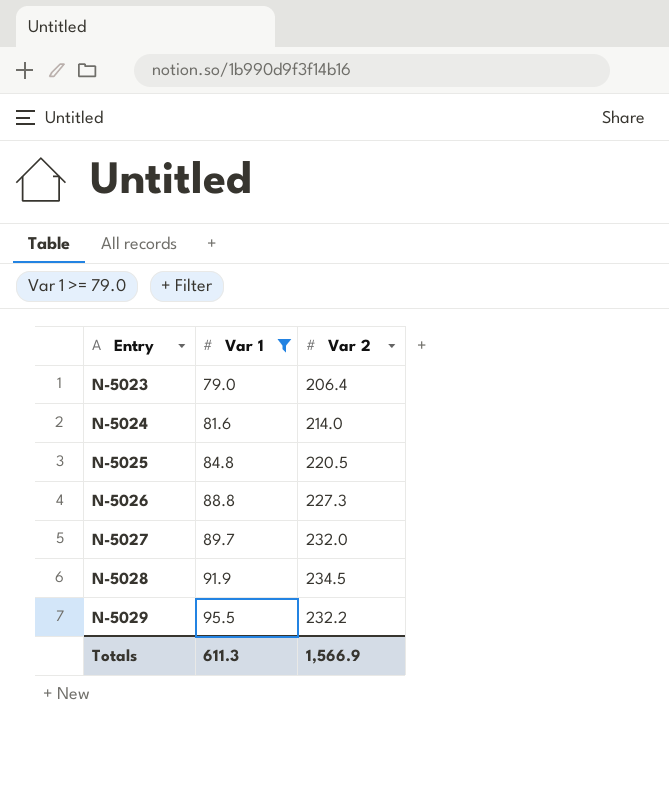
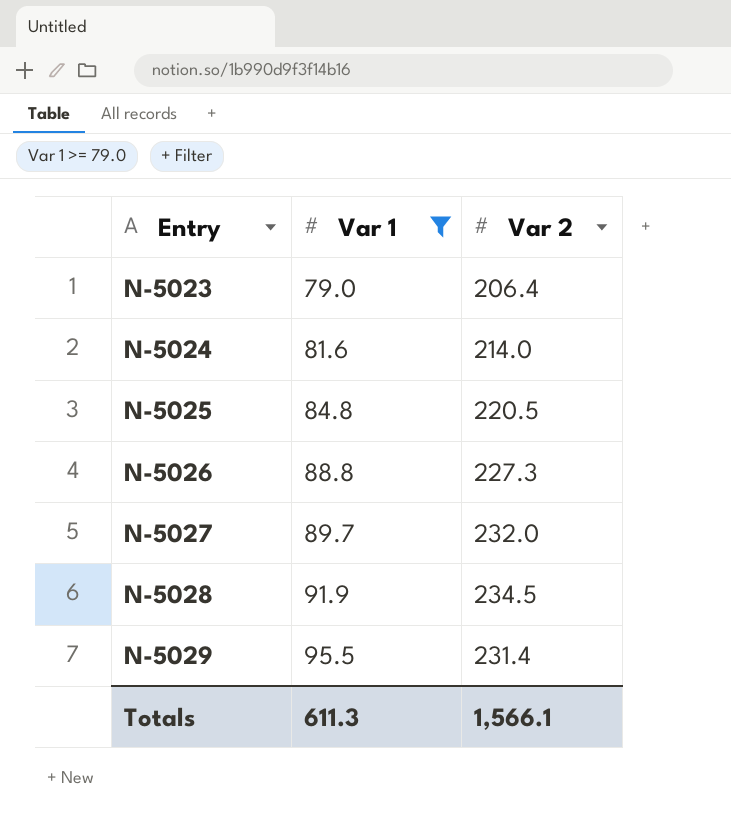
N-5029 | Var 2: 232.2 -> 231.4
Totals | Var 2: 1,566.9 -> 1,566.1

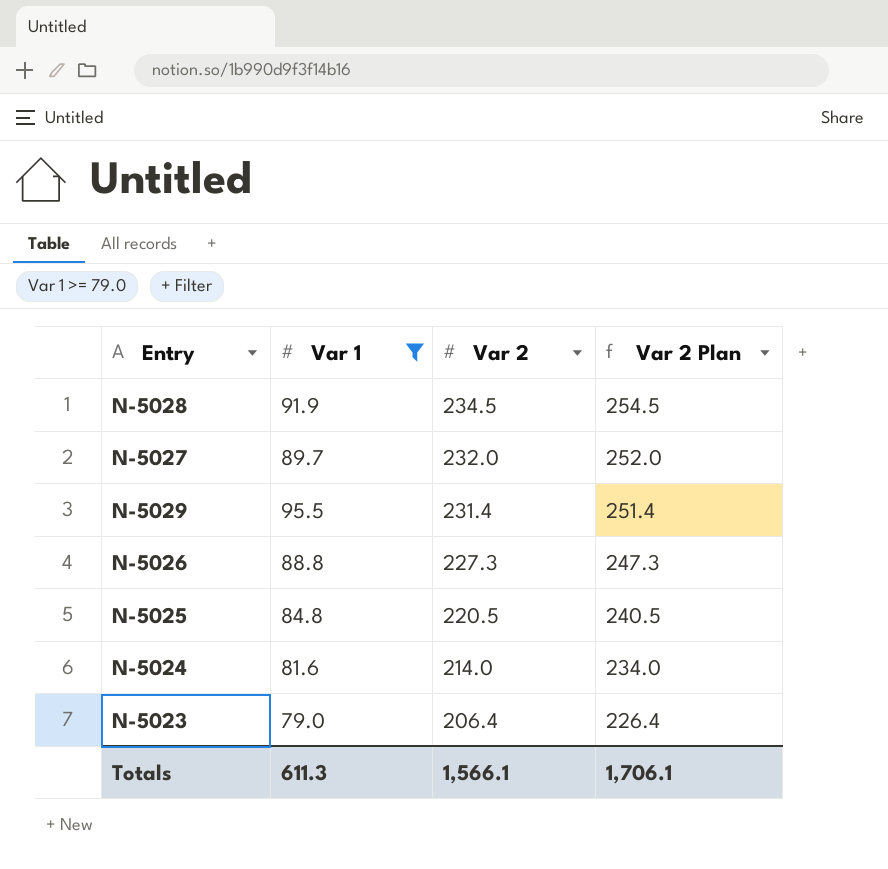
row order: Entry ascending -> Var 2 descending
column Var 2 Plan | formula: none -> [Var 2] + 20

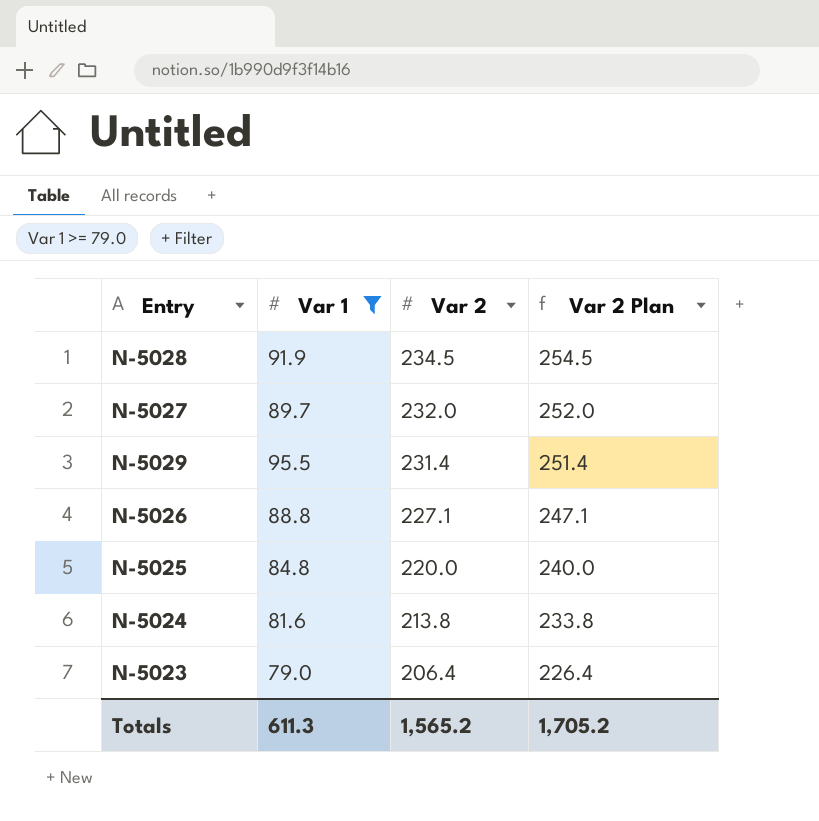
N-5026 | Var 2: 227.3 -> 227.1
N-5026 | Var 2 Plan: 247.3 -> 247.1
N-5025 | Var 2: 220.5 -> 220.0
N-5025 | Var 2 Plan: 240.5 -> 240.0
N-5024 | Var 2: 214.0 -> 213.8
N-5024 | Var 2 Plan: 234.0 -> 233.8
Totals | Var 2: 1,566.1 -> 1,565.2
Totals | Var 2 Plan: 1,706.1 -> 1,705.2

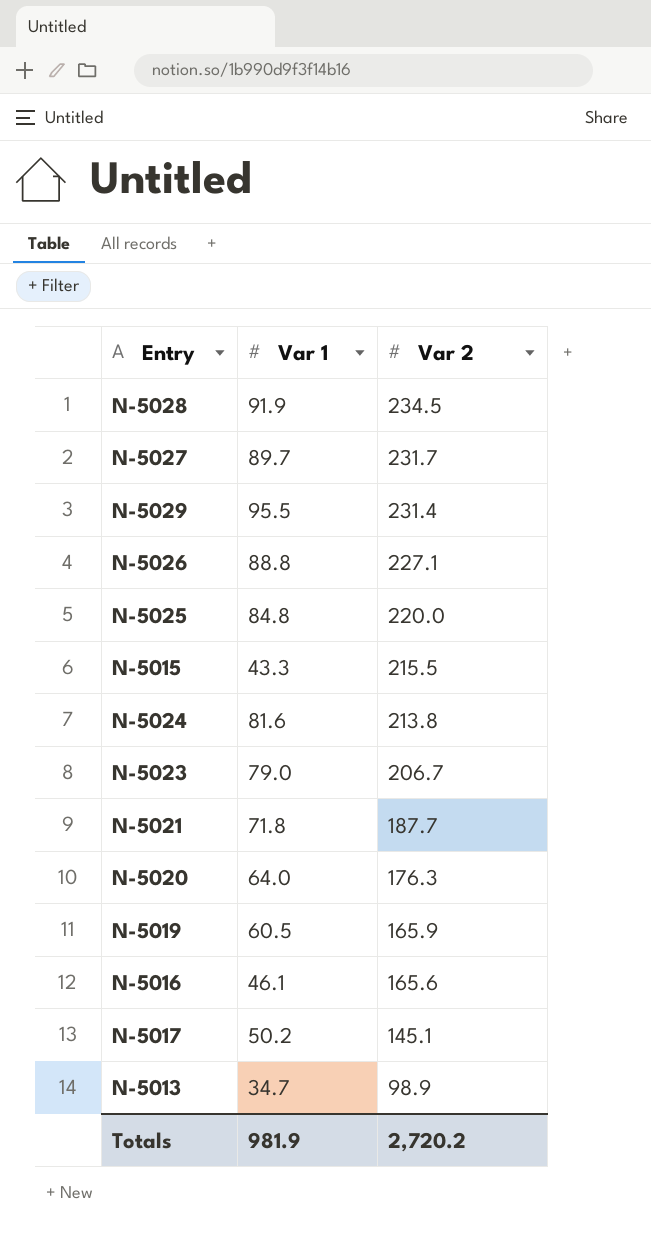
filter: Var 1 >= 79.0 -> none
column Var 2 Plan | formula: [Var 2] + 20 -> none
N-5027 | Var 2: 232.0 -> 231.7
N-5023 | Var 2: 206.4 -> 206.7
Totals | Var 1: 611.3 -> 981.9
Totals | Var 2: 1,565.2 -> 2,720.2

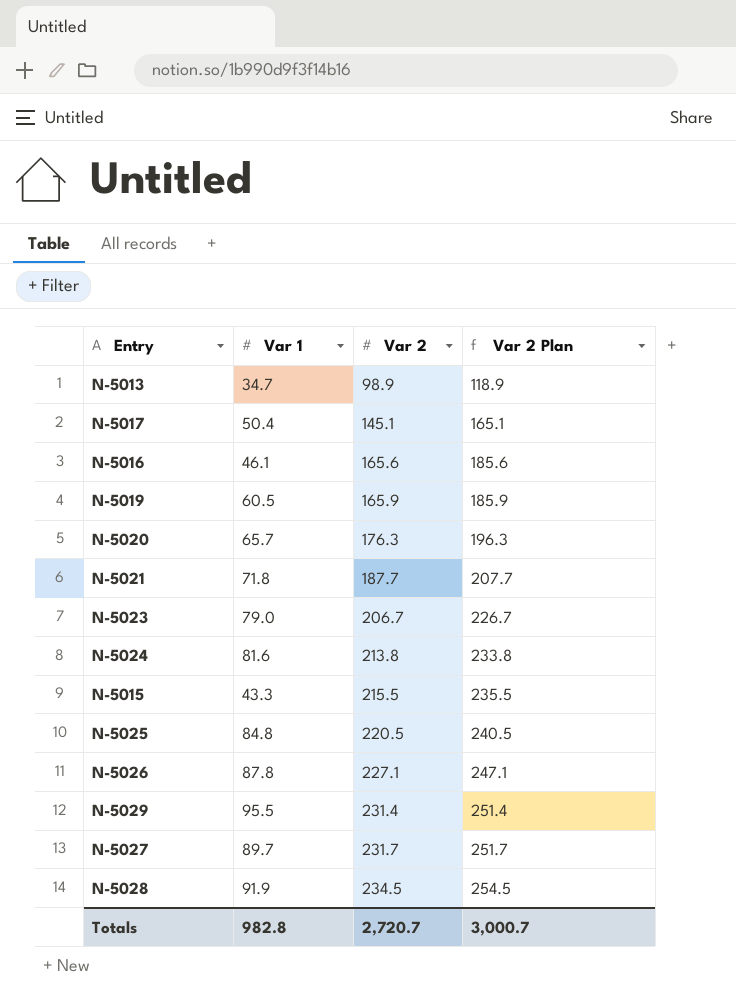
row order: Var 2 descending -> Var 2 ascending
column Var 2 Plan | formula: none -> [Var 2] + 20
N-5017 | Var 1: 50.2 -> 50.4
N-5020 | Var 1: 64.0 -> 65.7
N-5025 | Var 2: 220.0 -> 220.5
N-5026 | Var 1: 88.8 -> 87.8
Totals | Var 1: 981.9 -> 982.8
Totals | Var 2: 2,720.2 -> 2,720.7

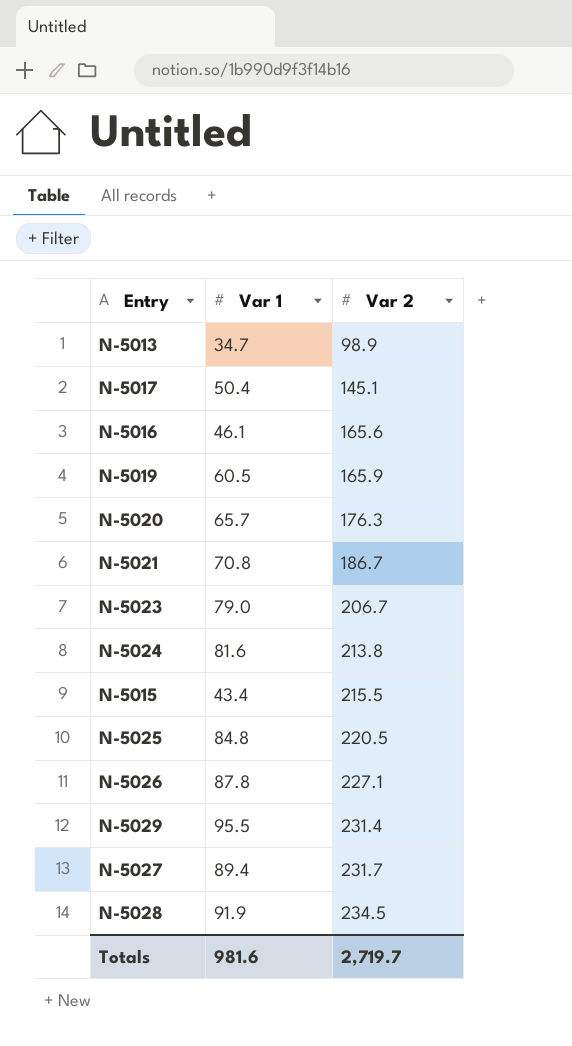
column Var 2 Plan | formula: [Var 2] + 20 -> none
N-5021 | Var 1: 71.8 -> 70.8
N-5021 | Var 2: 187.7 -> 186.7
N-5015 | Var 1: 43.3 -> 43.4
N-5027 | Var 1: 89.7 -> 89.4
Totals | Var 1: 982.8 -> 981.6
Totals | Var 2: 2,720.7 -> 2,719.7

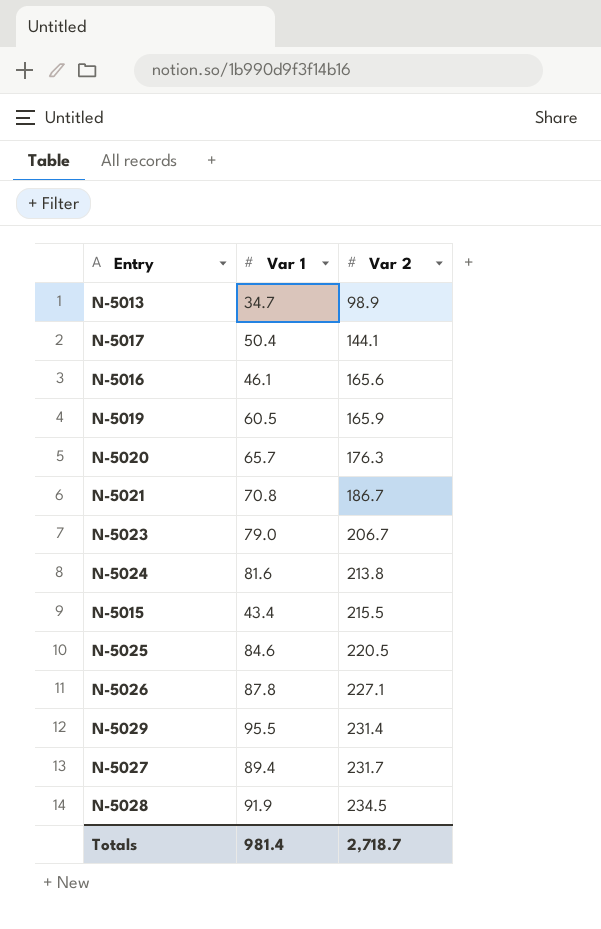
N-5017 | Var 2: 145.1 -> 144.1
N-5025 | Var 1: 84.8 -> 84.6
Totals | Var 1: 981.6 -> 981.4
Totals | Var 2: 2,719.7 -> 2,718.7

